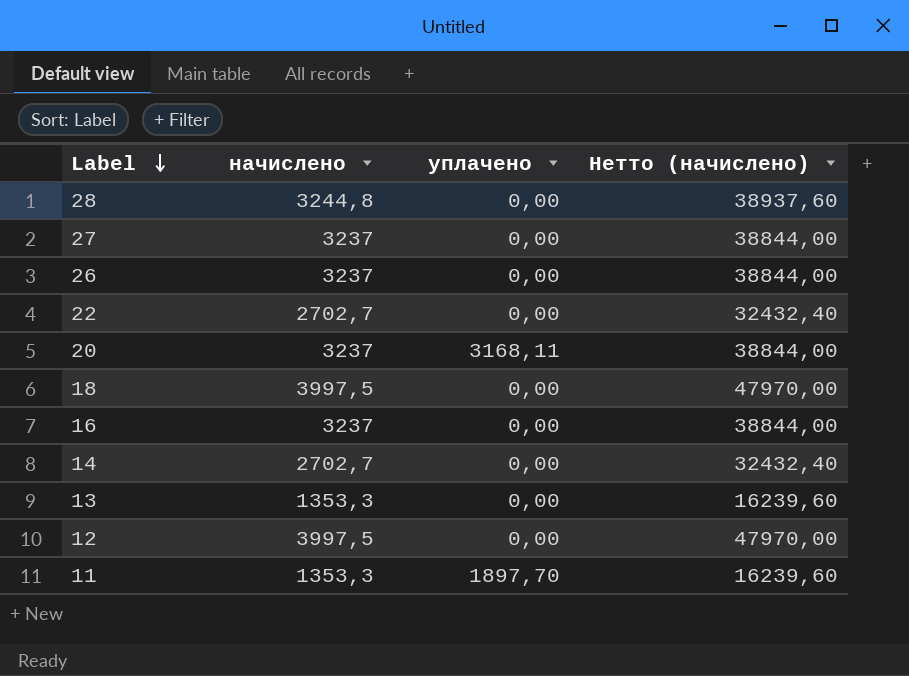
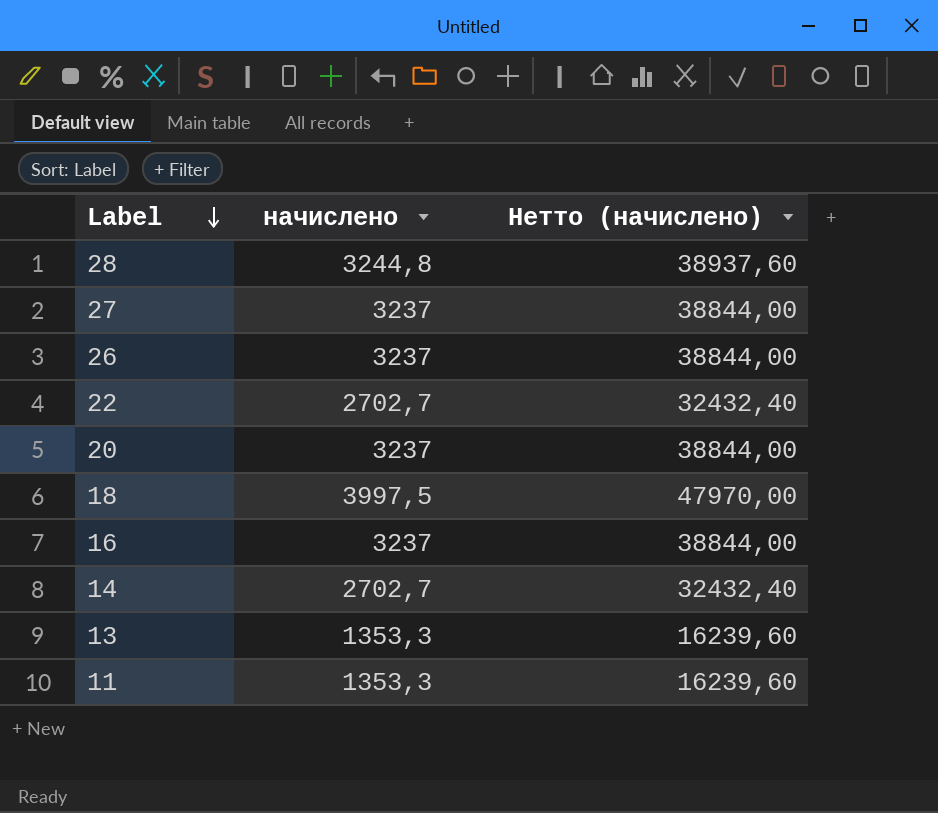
column уплачено | position: 3 -> none
row 12: 3997,5 | 0,00 | 47970,00 -> none

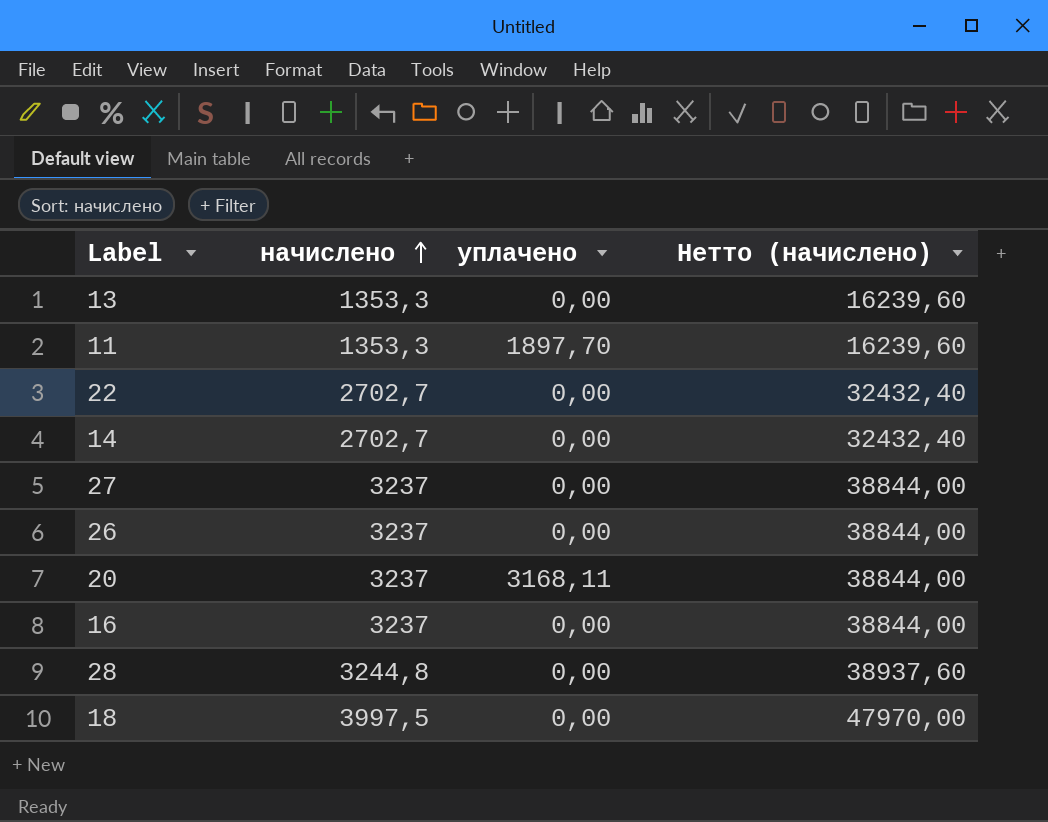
row order: Label descending -> начислено ascending
column уплачено | position: none -> 3

